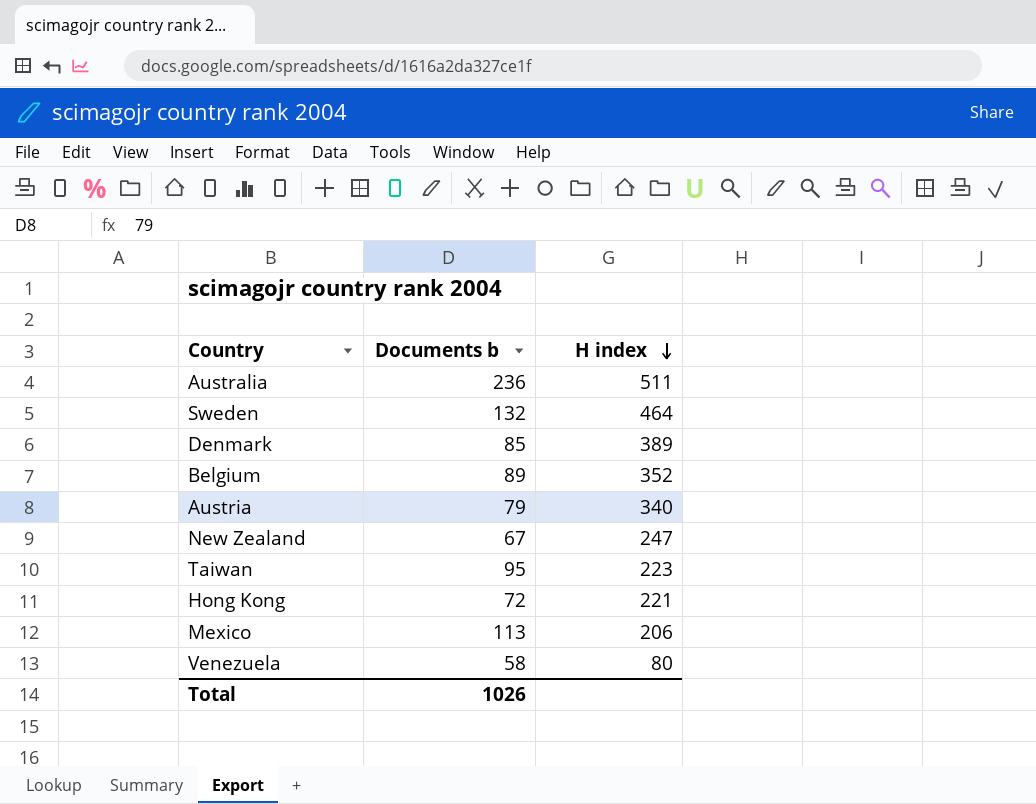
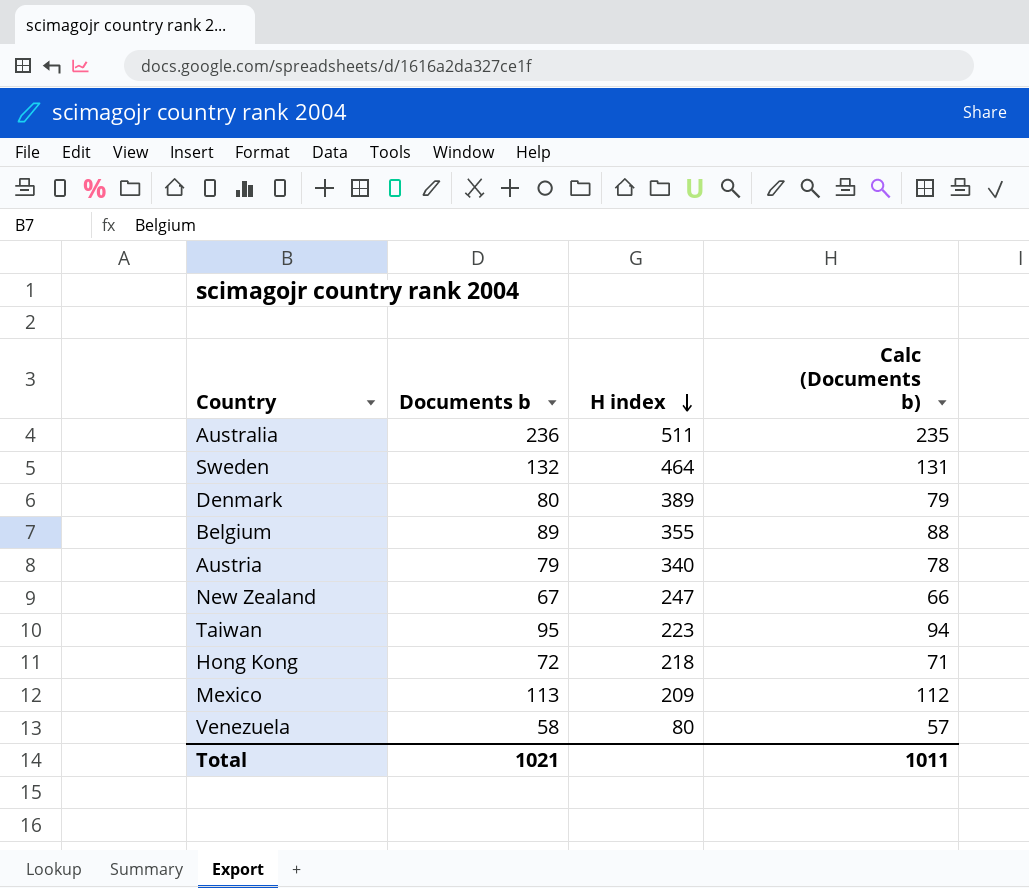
column Calc (Documents b) | formula: none -> [Documents b] - 1
Denmark | Documents b: 85 -> 80
Belgium | H index: 352 -> 355
Hong Kong | H index: 221 -> 218
Mexico | H index: 206 -> 209
Total | Documents b: 1026 -> 1021

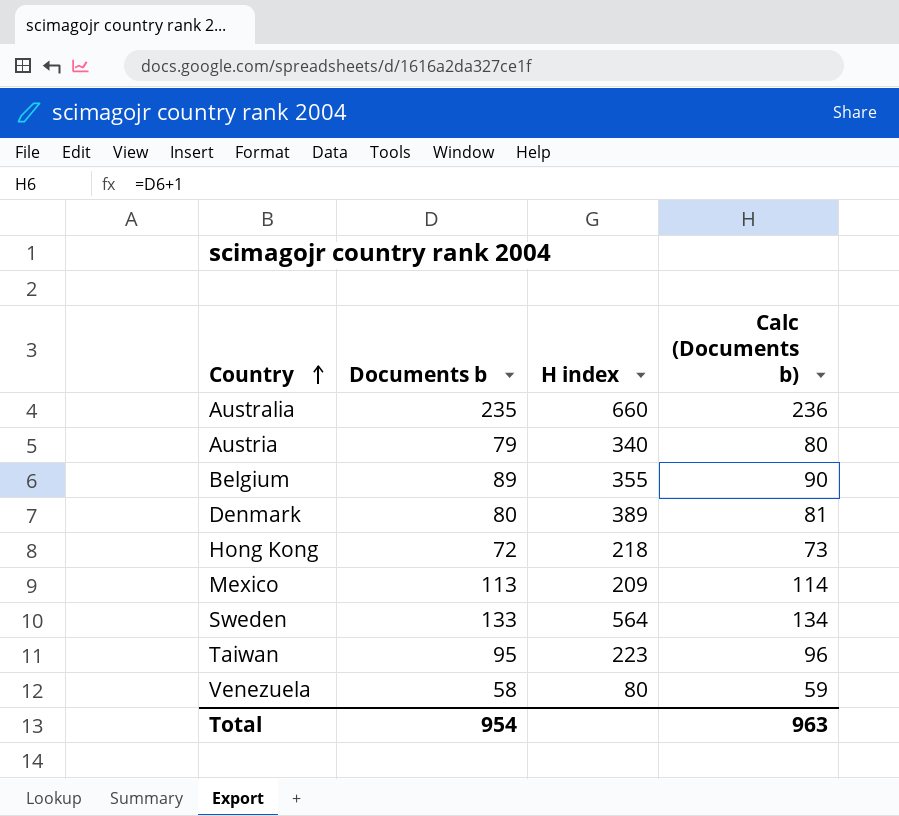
row order: H index descending -> Country ascending
column Calc (Documents b) | formula: [Documents b] - 1 -> [Documents b] + 1
row New Zealand: 67 | 247 | 66 -> none
Australia | Documents b: 236 -> 235
Australia | H index: 511 -> 660
Sweden | Documents b: 132 -> 133
Sweden | H index: 464 -> 564
Total | Documents b: 1021 -> 954
Total | Calc (Documents b): 1011 -> 963

